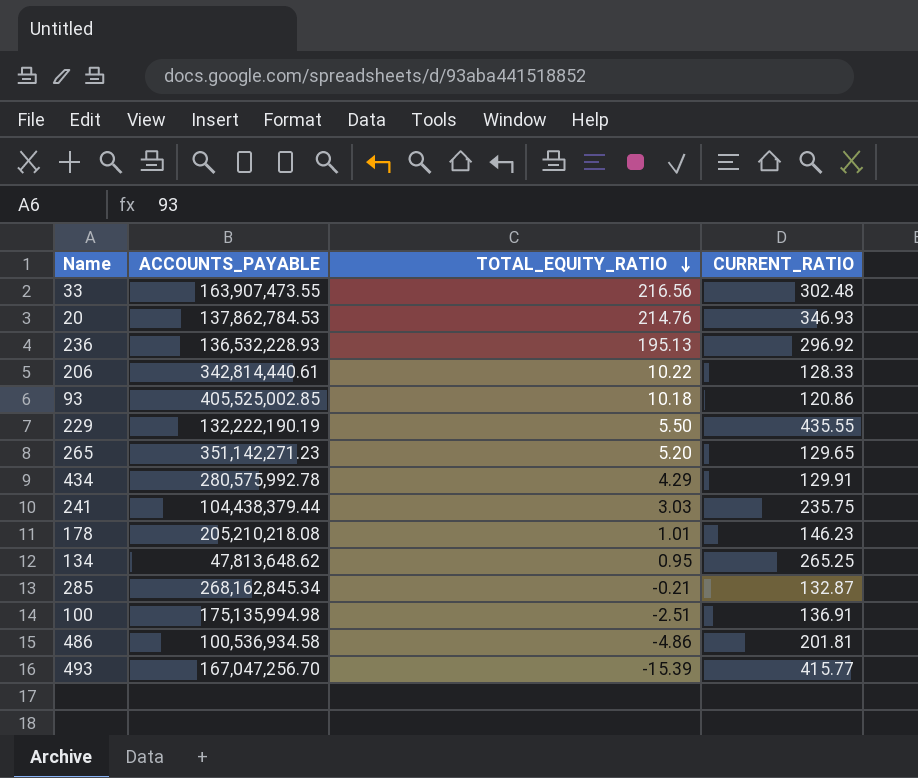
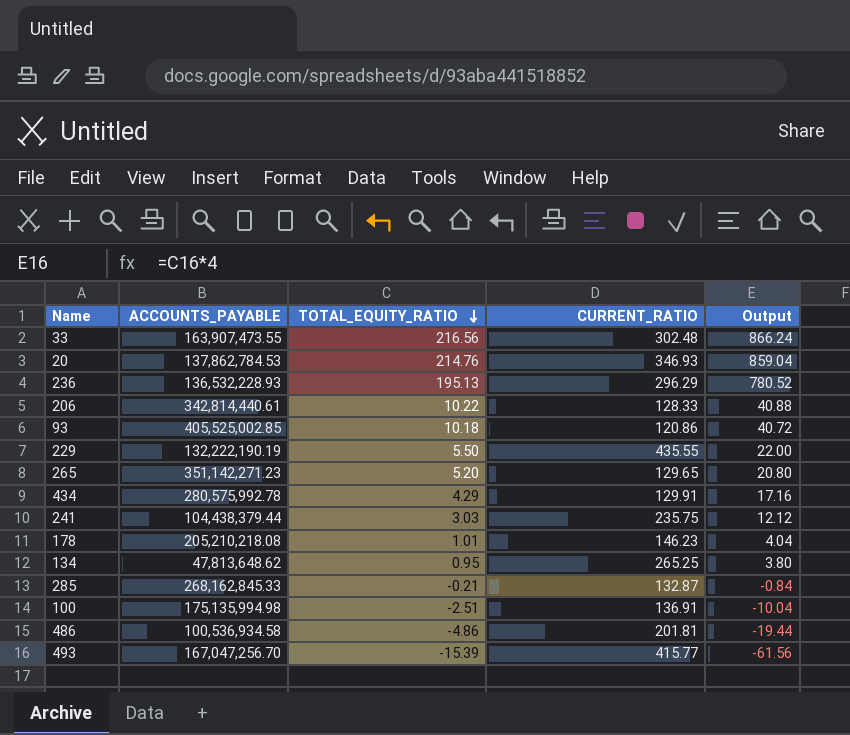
column Output | formula: none -> [TOTAL_EQUITY_RATIO] * 4
236 | CURRENT_RATIO: 296.92 -> 296.29
285 | ACCOUNTS_PAYABLE: 268,162,845.34 -> 268,162,845.33

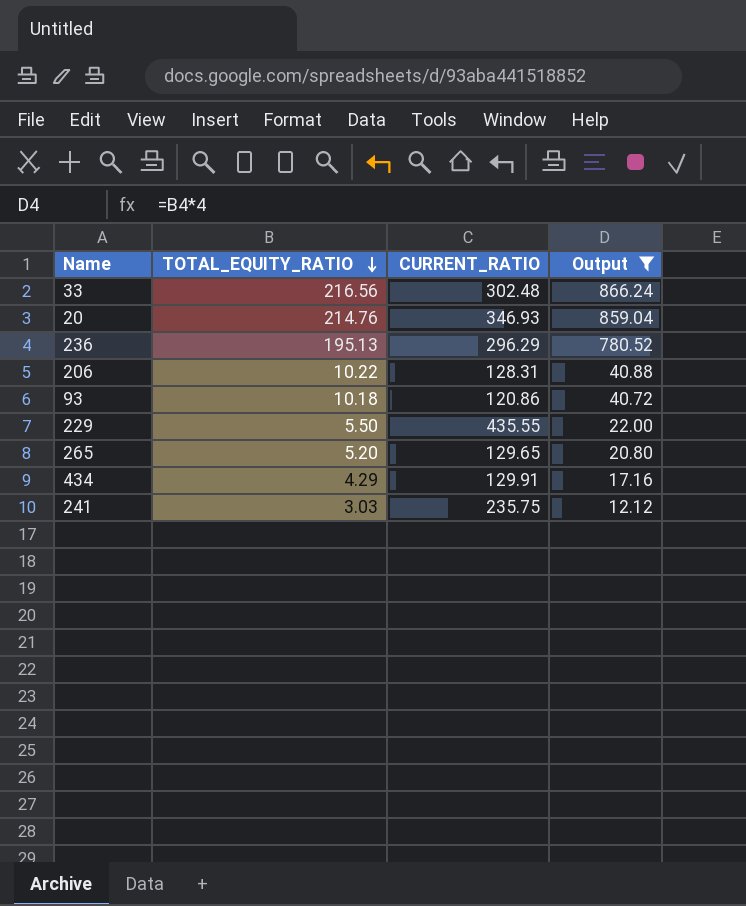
filter: none -> Output >= 12.12
column ACCOUNTS_PAYABLE | position: 2 -> none
206 | CURRENT_RATIO: 128.33 -> 128.31

